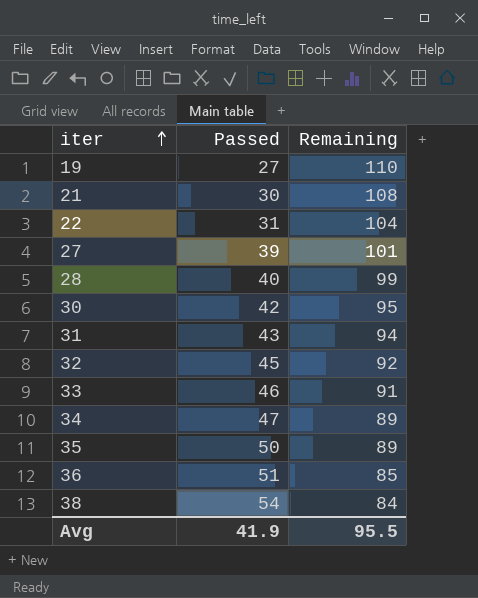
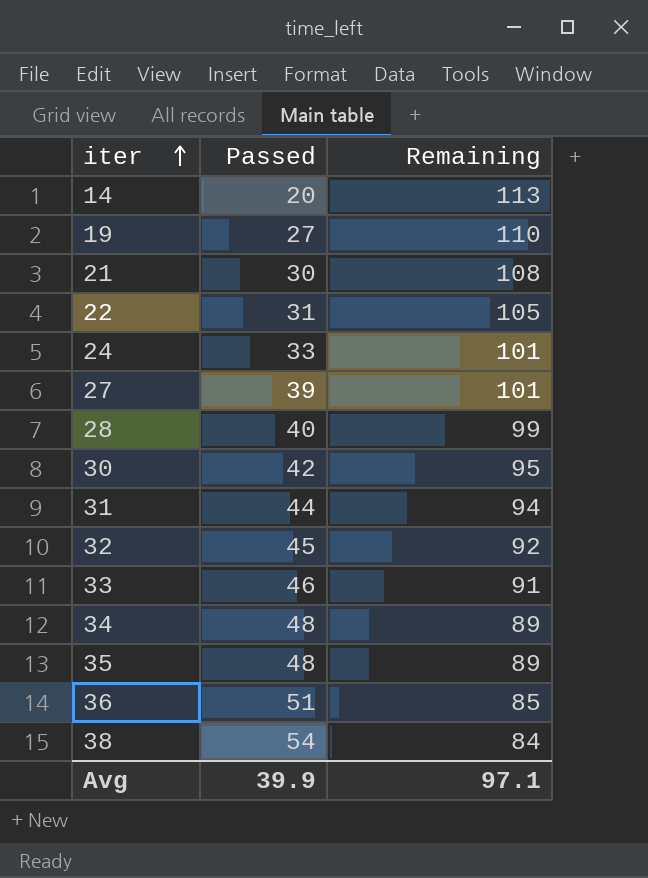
row 14: none -> 20 | 113
22 | Remaining: 104 -> 105
row 24: none -> 33 | 101
31 | Passed: 43 -> 44
34 | Passed: 47 -> 48
35 | Passed: 50 -> 48
Avg | Passed: 41.9 -> 39.9
Avg | Remaining: 95.5 -> 97.1

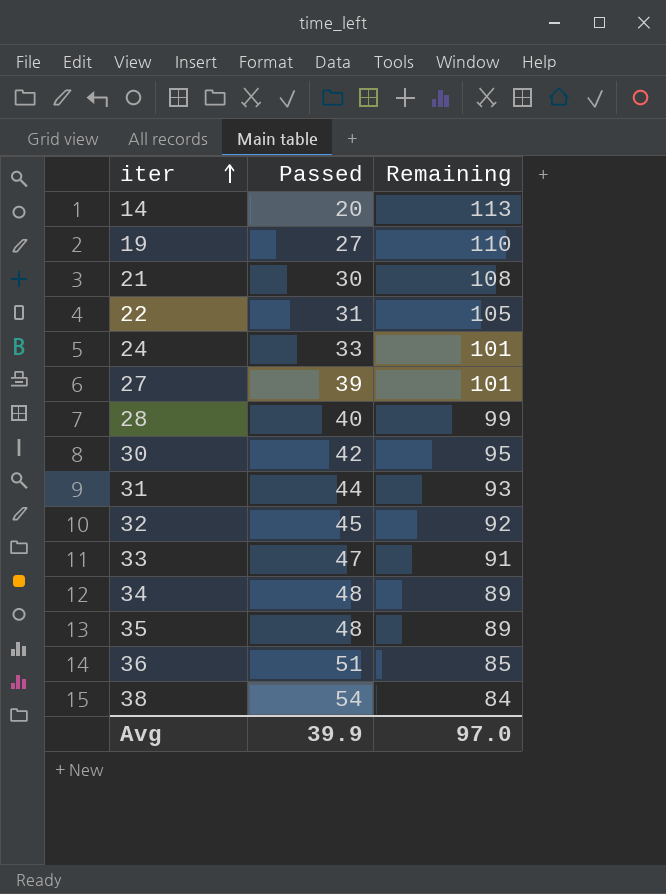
31 | Remaining: 94 -> 93
33 | Passed: 46 -> 47
Avg | Remaining: 97.1 -> 97.0

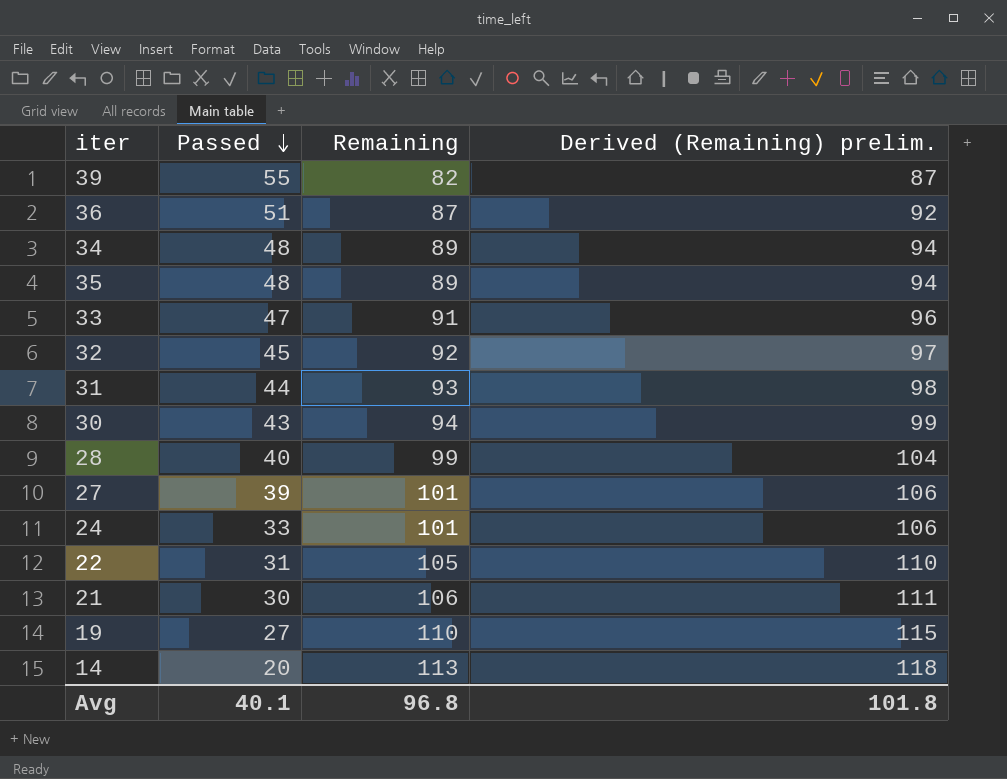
row order: iter ascending -> Passed descending
column Derived (Remaining) prelim. | formula: none -> [Remaining] + 5
row 38: 54 | 84 -> none
row 39: none -> 55 | 82 | 87
36 | Remaining: 85 -> 87
30 | Passed: 42 -> 43
30 | Remaining: 95 -> 94
21 | Remaining: 108 -> 106
Avg | Passed: 39.9 -> 40.1
Avg | Remaining: 97.0 -> 96.8

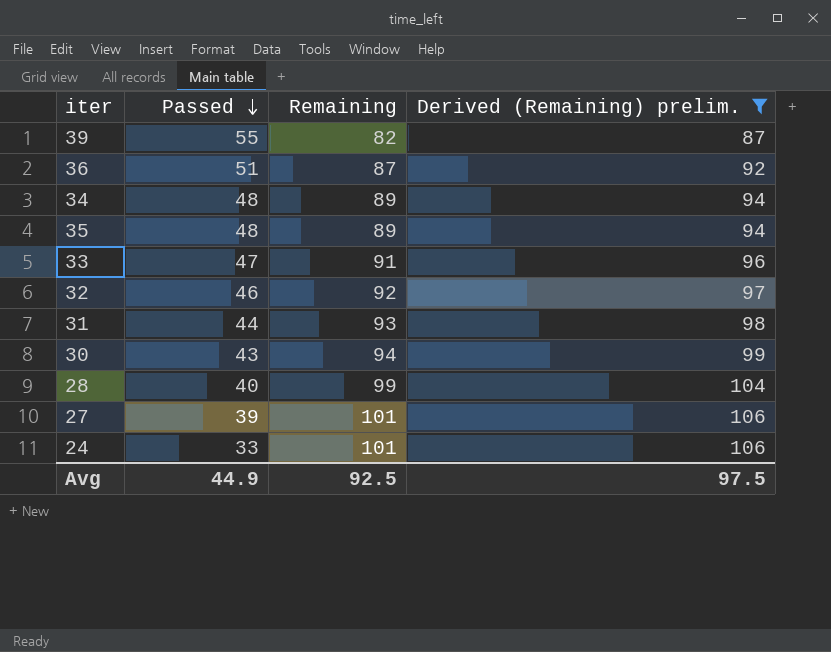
filter: none -> Derived (Remaining) prelim. <= 106
32 | Passed: 45 -> 46
Avg | Passed: 40.1 -> 44.9
Avg | Remaining: 96.8 -> 92.5
Avg | Derived (Remaining) prelim.: 101.8 -> 97.5

